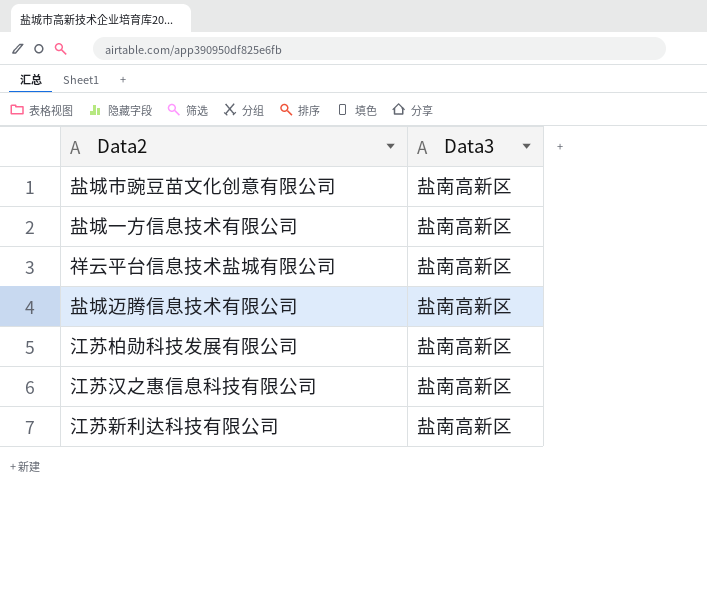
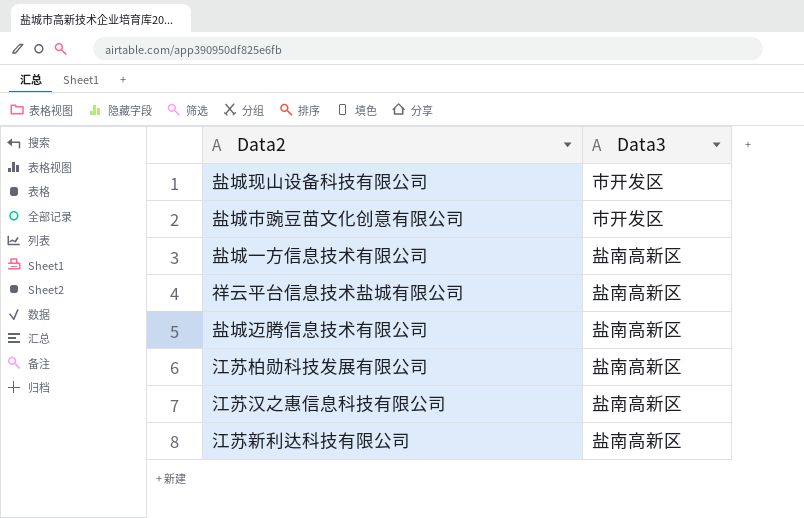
row 盐城现山设备科技有限公司: none -> 市开发区
盐城市豌豆苗文化创意有限公司 | Data3: 盐南高新区 -> 市开发区

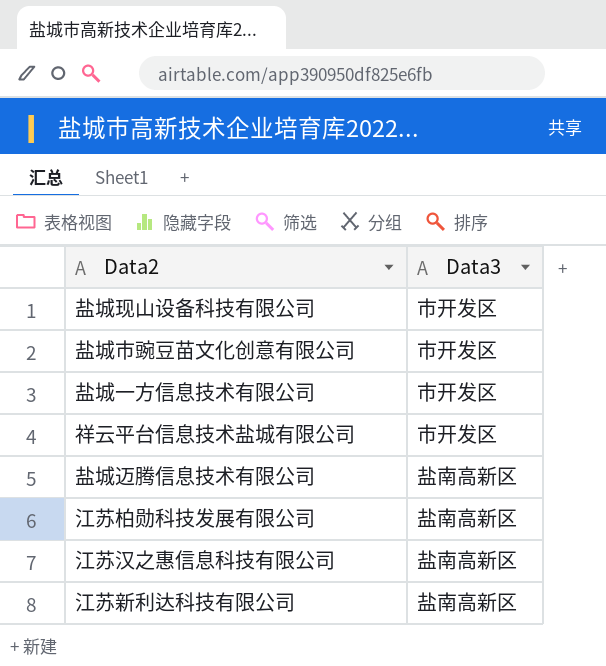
盐城一方信息技术有限公司 | Data3: 盐南高新区 -> 市开发区
祥云平台信息技术盐城有限公司 | Data3: 盐南高新区 -> 市开发区

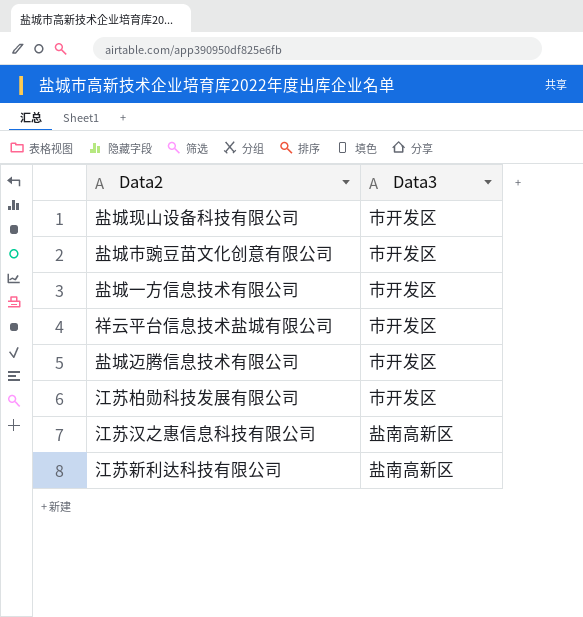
盐城迈腾信息技术有限公司 | Data3: 盐南高新区 -> 市开发区
江苏柏勋科技发展有限公司 | Data3: 盐南高新区 -> 市开发区

